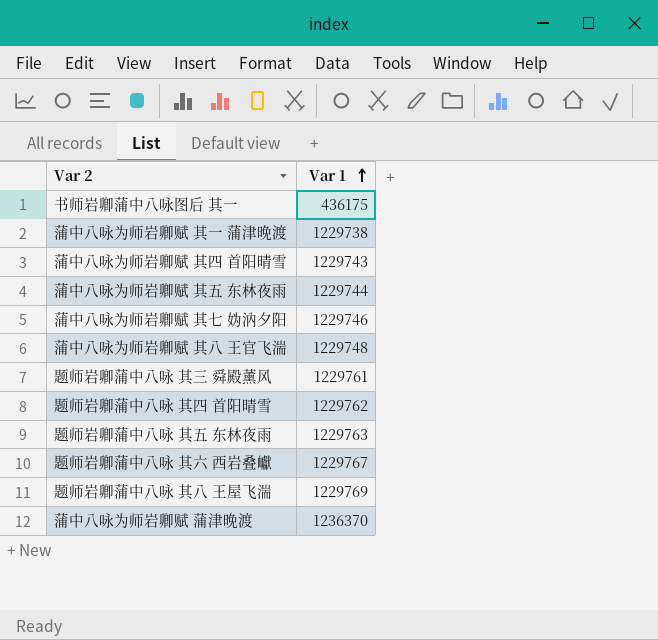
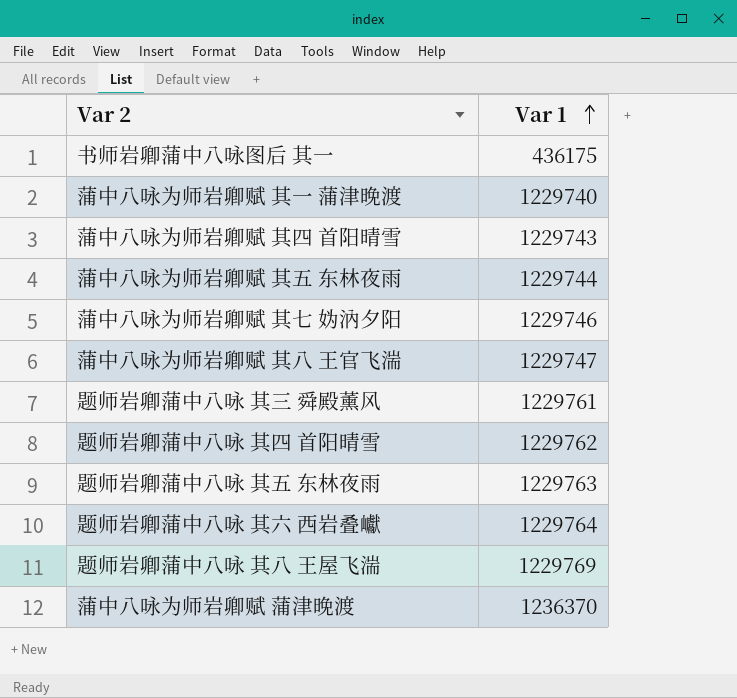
蒲中八咏为师岩卿赋 其一 蒲津晚渡 | Var 1: 1229738 -> 1229740
蒲中八咏为师岩卿赋 其八 王官飞湍 | Var 1: 1229748 -> 1229747
题师岩卿蒲中八咏 其六 西岩叠巘 | Var 1: 1229767 -> 1229764

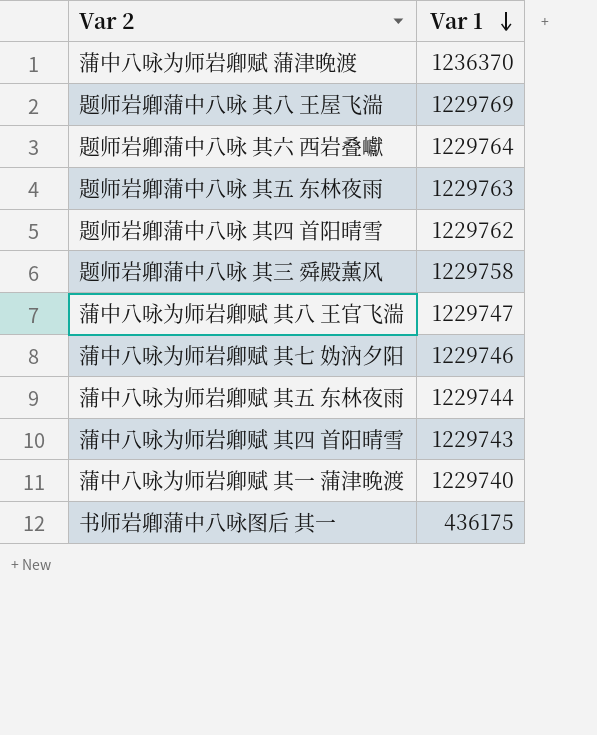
row order: Var 1 ascending -> Var 1 descending
题师岩卿蒲中八咏 其三 舜殿薰风 | Var 1: 1229761 -> 1229758

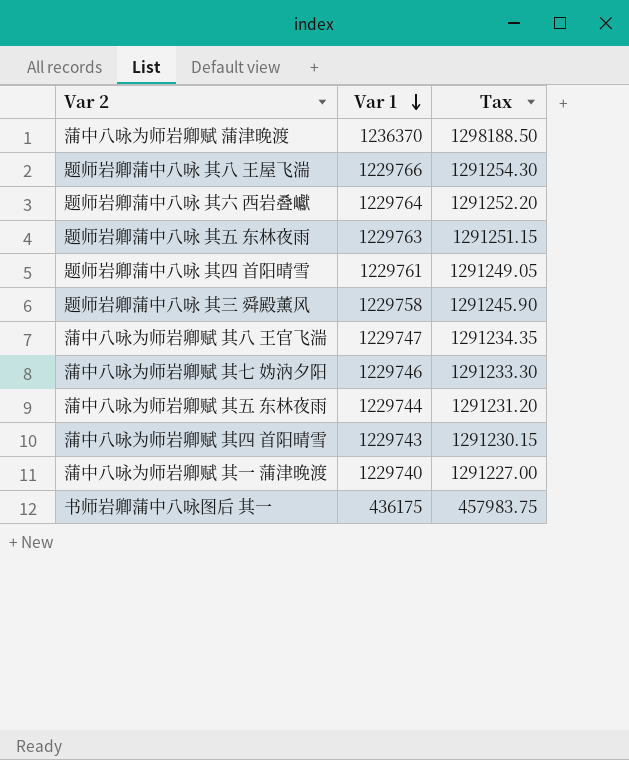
column Tax | formula: none -> [Var 1] * 1.05
题师岩卿蒲中八咏 其八 王屋飞湍 | Var 1: 1229769 -> 1229766
题师岩卿蒲中八咏 其四 首阳晴雪 | Var 1: 1229762 -> 1229761

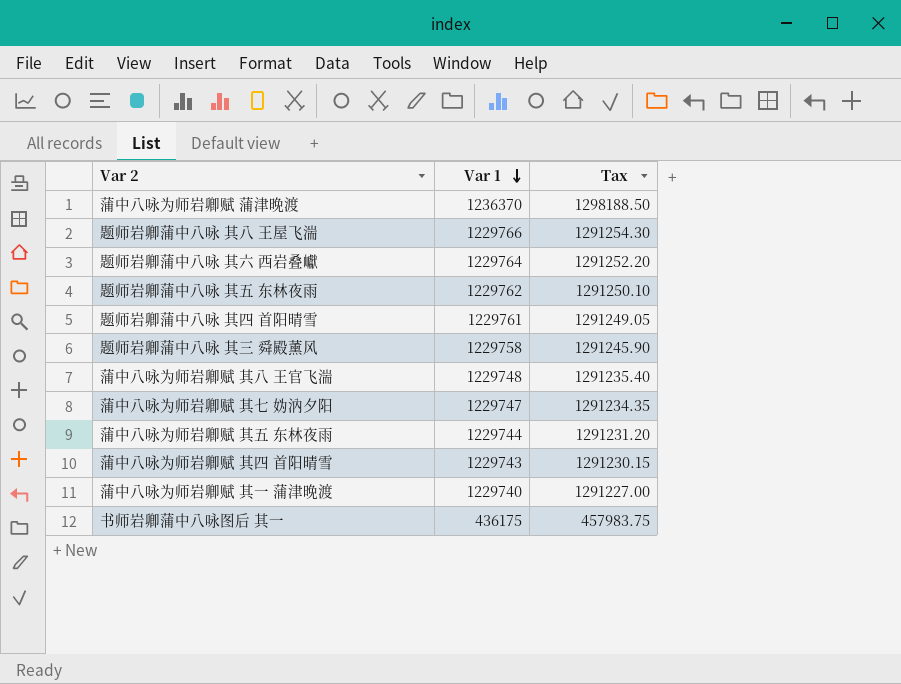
题师岩卿蒲中八咏 其五 东林夜雨 | Var 1: 1229763 -> 1229762
题师岩卿蒲中八咏 其五 东林夜雨 | Tax: 1291251.15 -> 1291250.10
蒲中八咏为师岩卿赋 其八 王官飞湍 | Var 1: 1229747 -> 1229748
蒲中八咏为师岩卿赋 其八 王官飞湍 | Tax: 1291234.35 -> 1291235.40
蒲中八咏为师岩卿赋 其七 妫汭夕阳 | Var 1: 1229746 -> 1229747
蒲中八咏为师岩卿赋 其七 妫汭夕阳 | Tax: 1291233.30 -> 1291234.35

